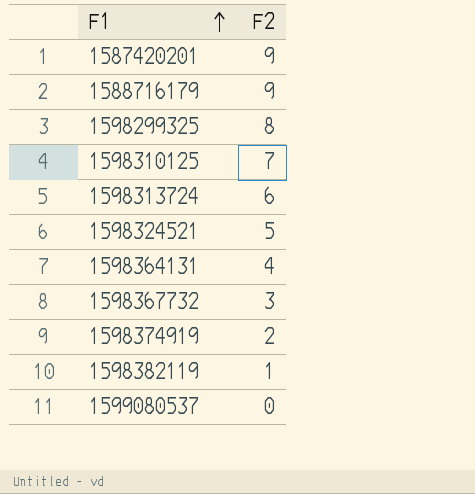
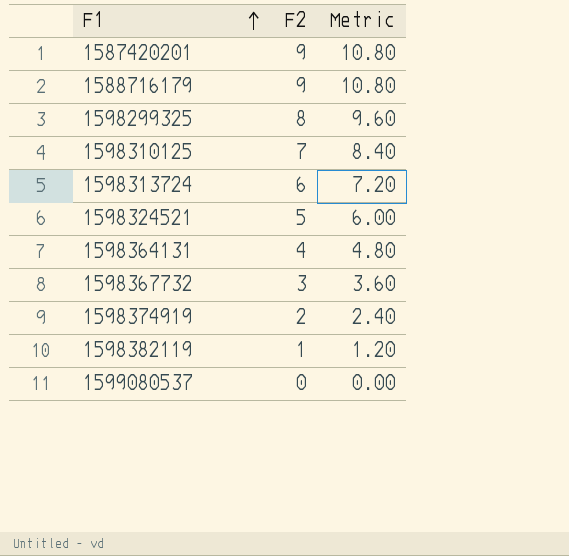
column Metric | formula: none -> [F2] * 1.2

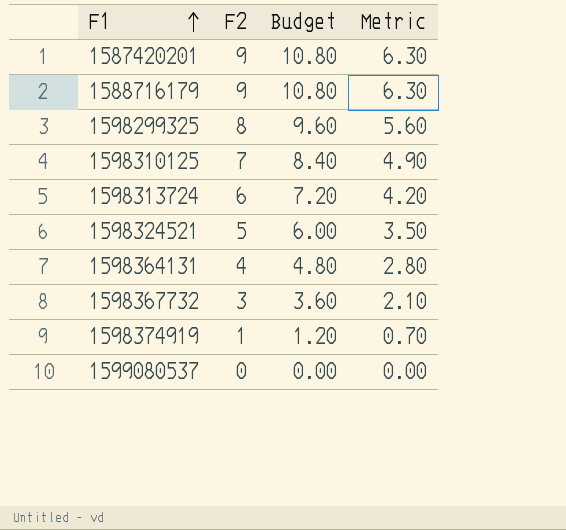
column Budget | formula: none -> [F2] * 1.2
column Metric | formula: [F2] * 1.2 -> [F2] * 0.7
row 1598382119: 1 | 1.20 -> none
1598374919 | F2: 2 -> 1

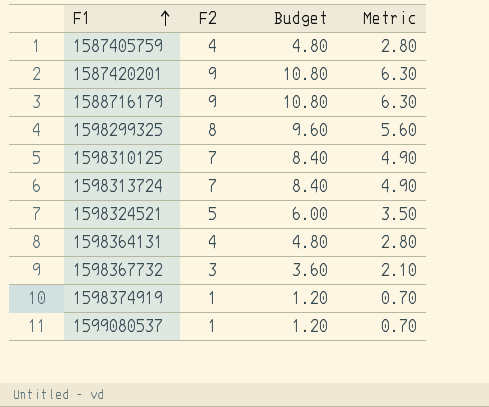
row 1587405759: none -> 4 | 4.80 | 2.80
1598313724 | F2: 6 -> 7
1598313724 | Budget: 7.20 -> 8.40
1598313724 | Metric: 4.20 -> 4.90
1599080537 | F2: 0 -> 1
1599080537 | Budget: 0.00 -> 1.20
1599080537 | Metric: 0.00 -> 0.70

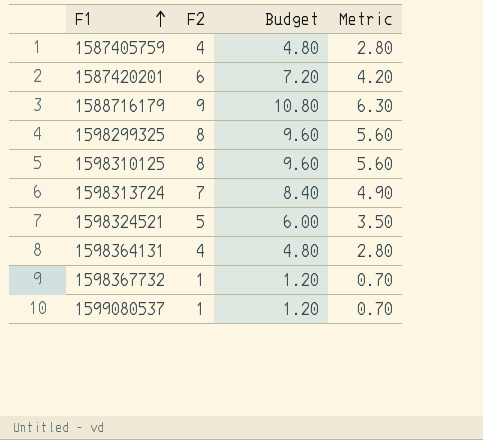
row 1598374919: 1 | 1.20 | 0.70 -> none
1587420201 | F2: 9 -> 6
1587420201 | Budget: 10.80 -> 7.20
1587420201 | Metric: 6.30 -> 4.20
1598310125 | F2: 7 -> 8
1598310125 | Budget: 8.40 -> 9.60
1598310125 | Metric: 4.90 -> 5.60
1598367732 | F2: 3 -> 1
1598367732 | Budget: 3.60 -> 1.20
1598367732 | Metric: 2.10 -> 0.70

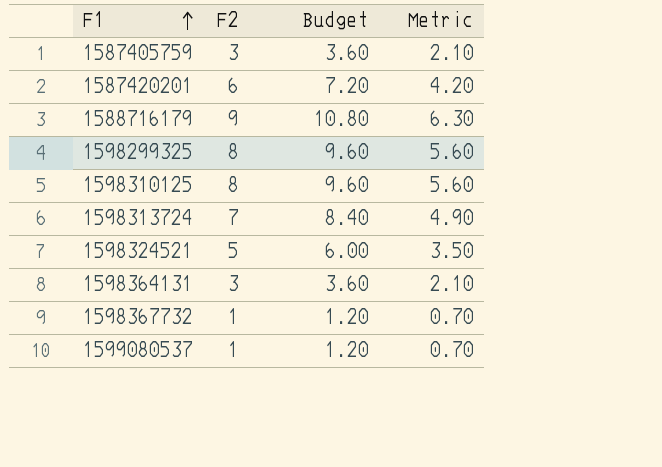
1587405759 | F2: 4 -> 3
1587405759 | Budget: 4.80 -> 3.60
1587405759 | Metric: 2.80 -> 2.10
1598364131 | F2: 4 -> 3
1598364131 | Budget: 4.80 -> 3.60
1598364131 | Metric: 2.80 -> 2.10

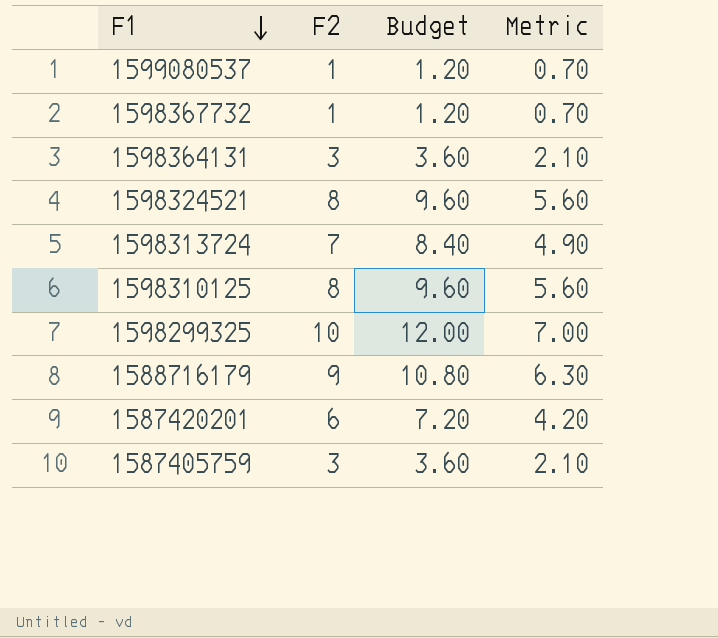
row order: F1 ascending -> F1 descending
1598324521 | F2: 5 -> 8
1598324521 | Budget: 6.00 -> 9.60
1598324521 | Metric: 3.50 -> 5.60
1598299325 | F2: 8 -> 10
1598299325 | Budget: 9.60 -> 12.00
1598299325 | Metric: 5.60 -> 7.00

